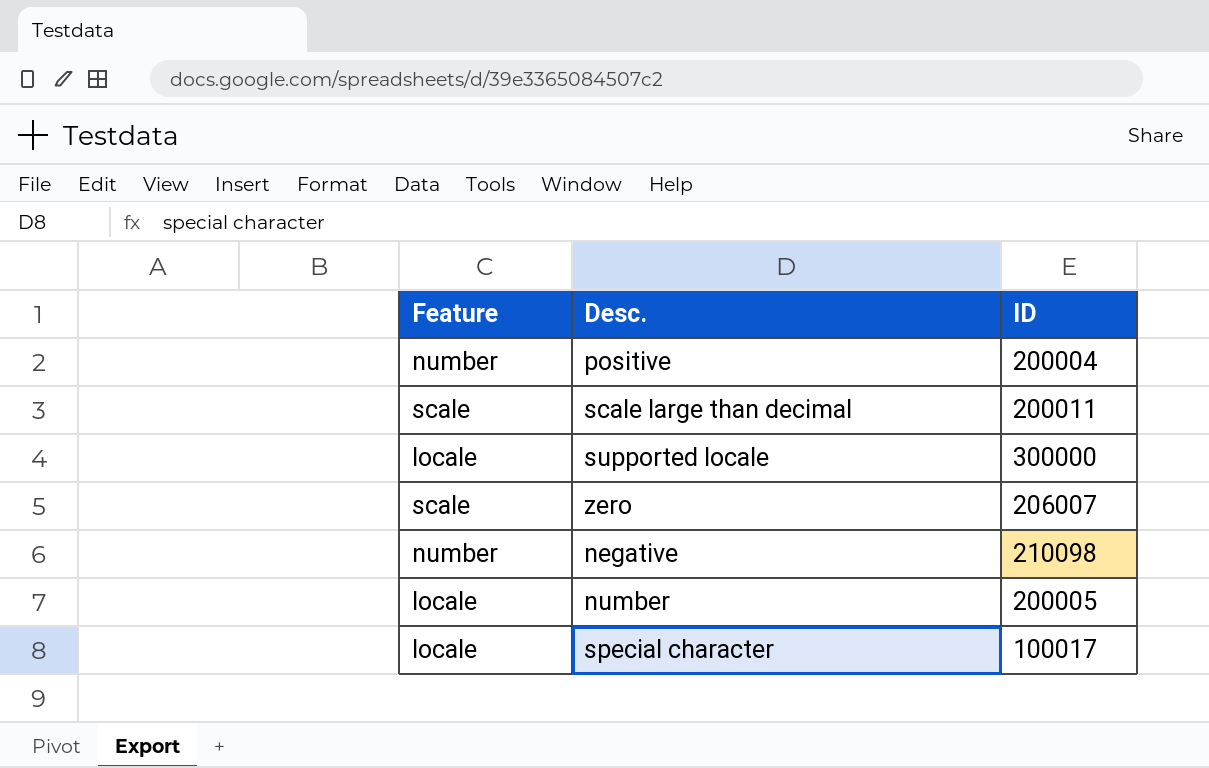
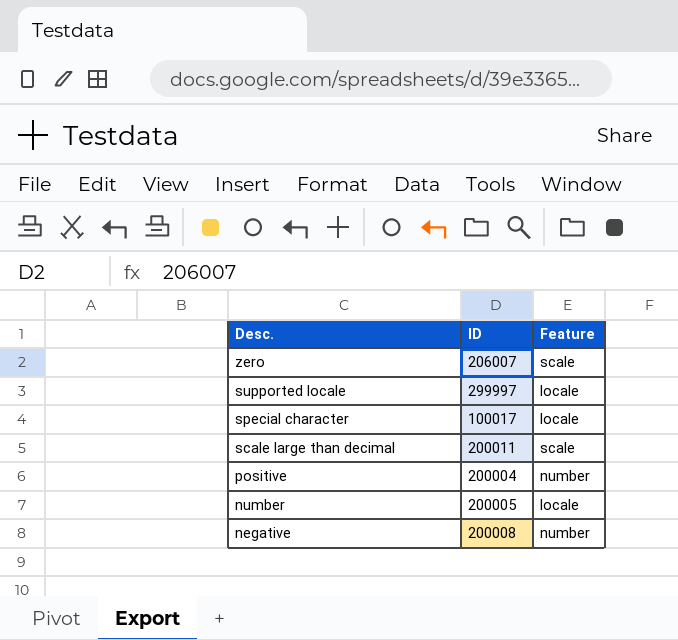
row order: none -> Desc. descending
column Feature | position: 1 -> 3
supported locale | ID: 300000 -> 299997
negative | ID: 210098 -> 200008

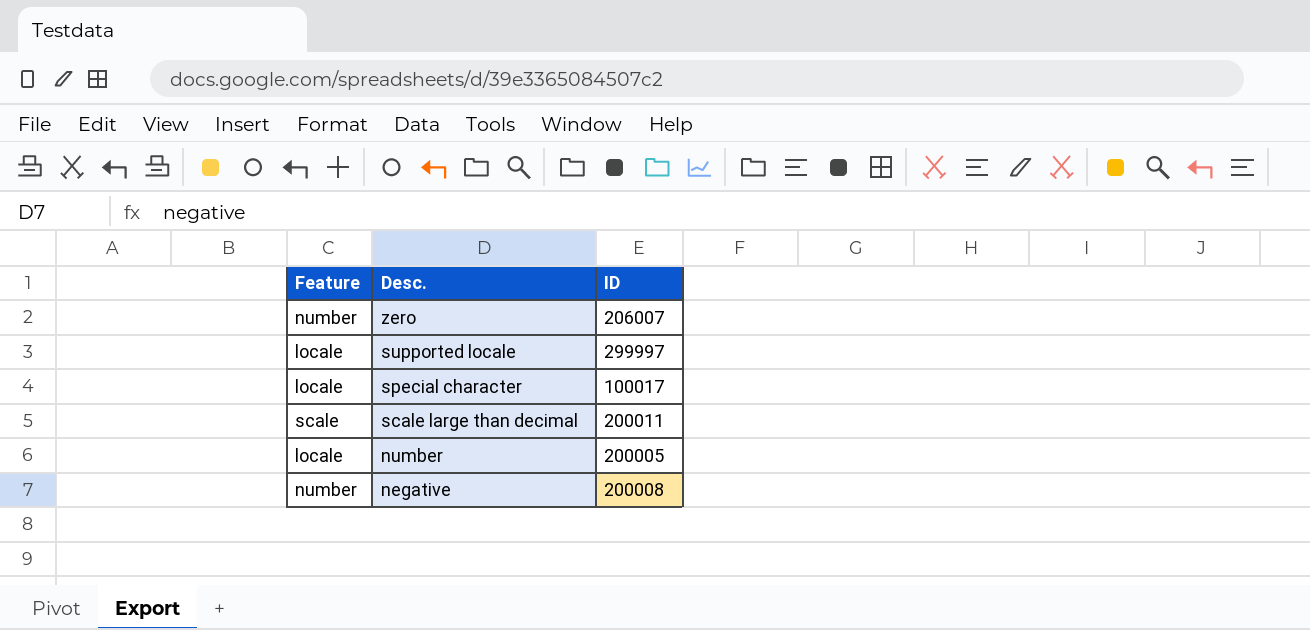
column Feature | position: 3 -> 1
row positive: 200004 | number -> none
zero | Feature: scale -> number

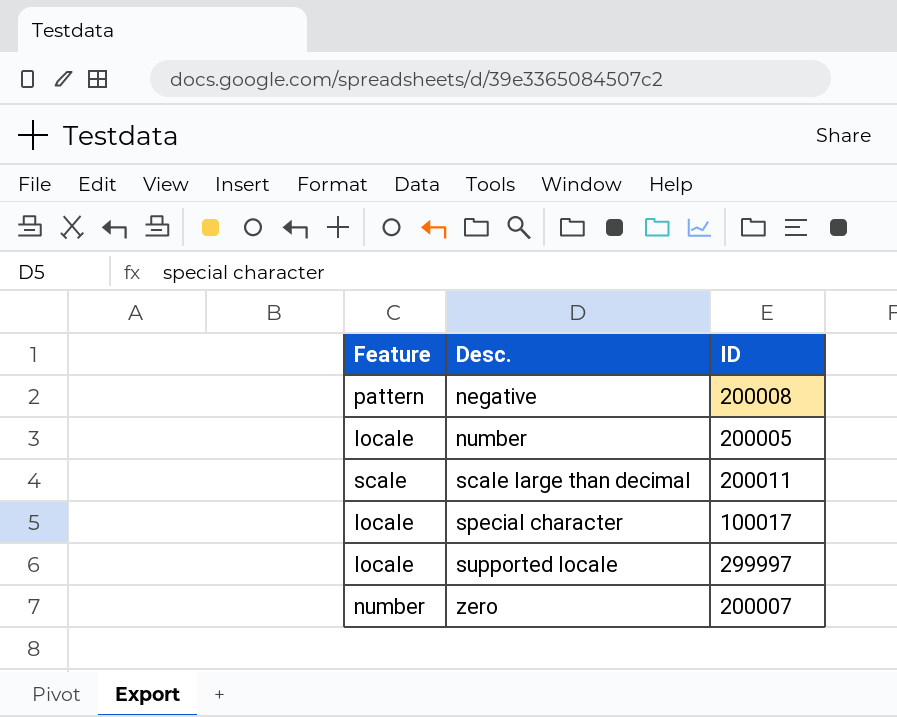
row order: Desc. descending -> Desc. ascending
negative | Feature: number -> pattern
zero | ID: 206007 -> 200007

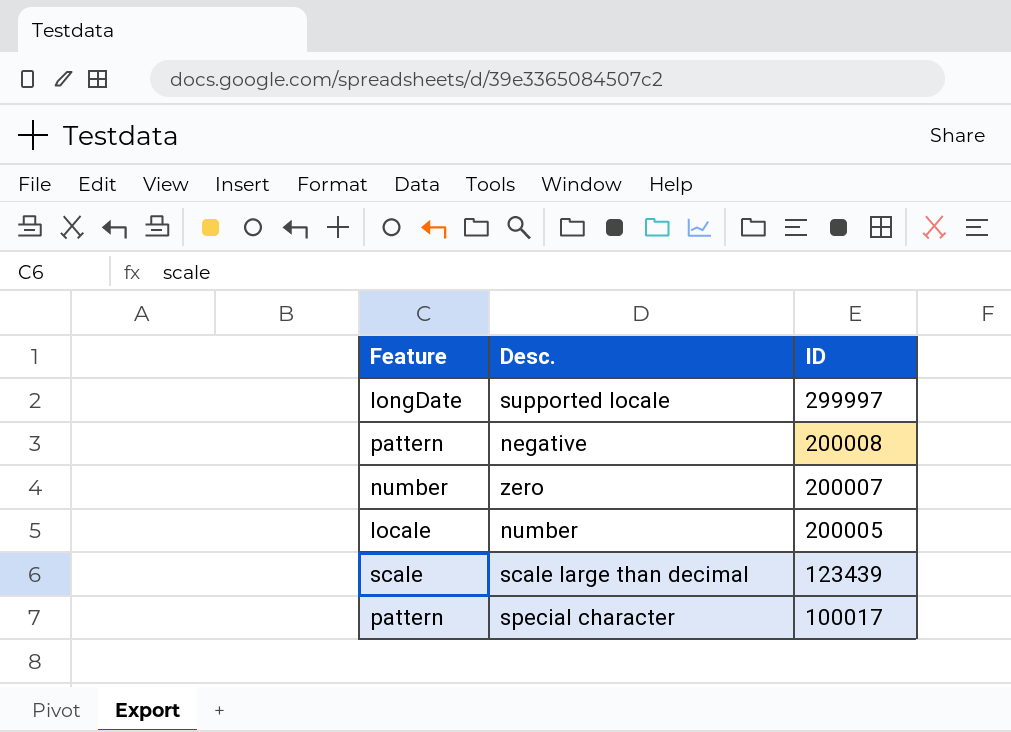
row order: Desc. ascending -> ID descending
supported locale | Feature: locale -> longDate
scale large than decimal | ID: 200011 -> 123439
special character | Feature: locale -> pattern

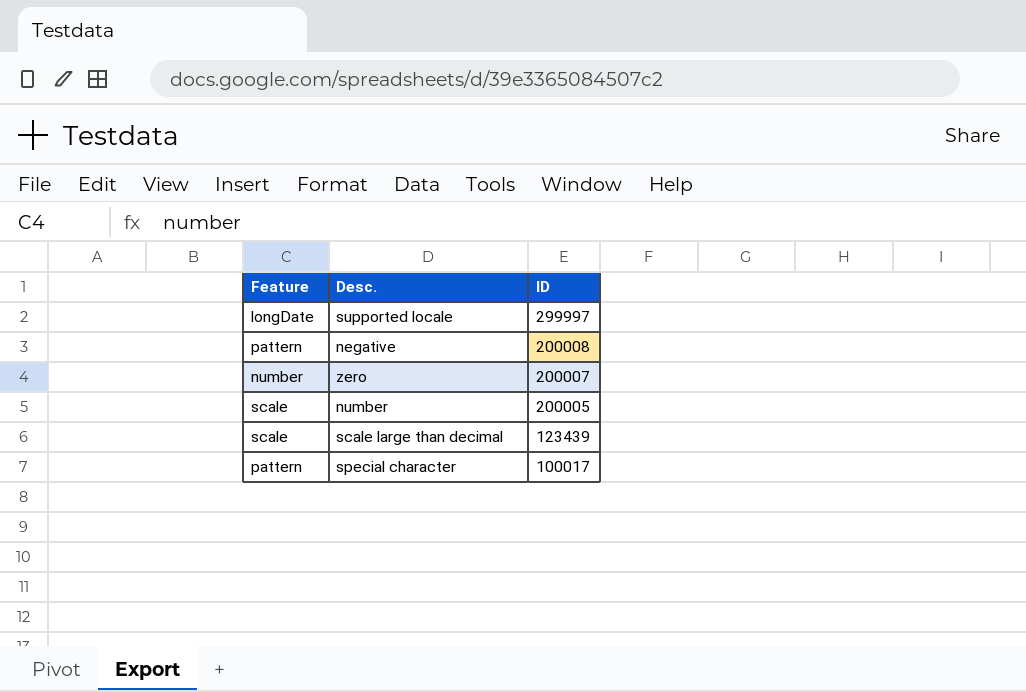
number | Feature: locale -> scale

